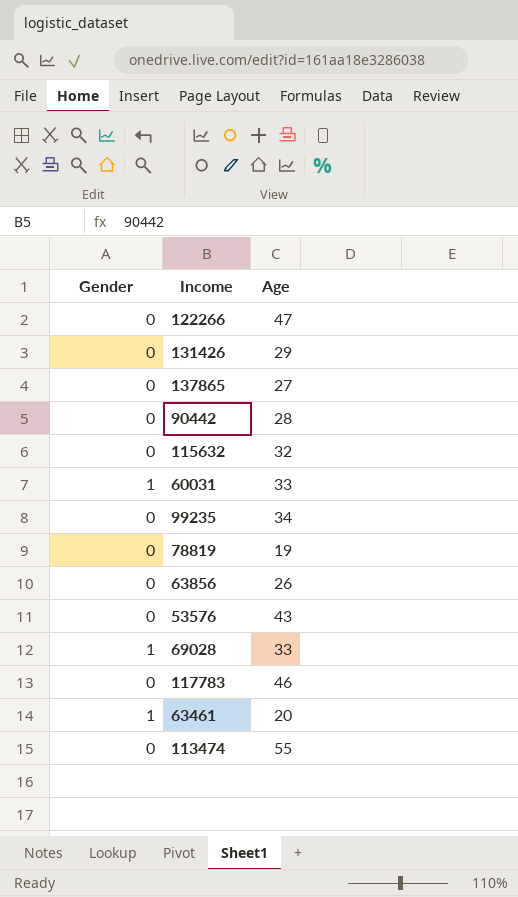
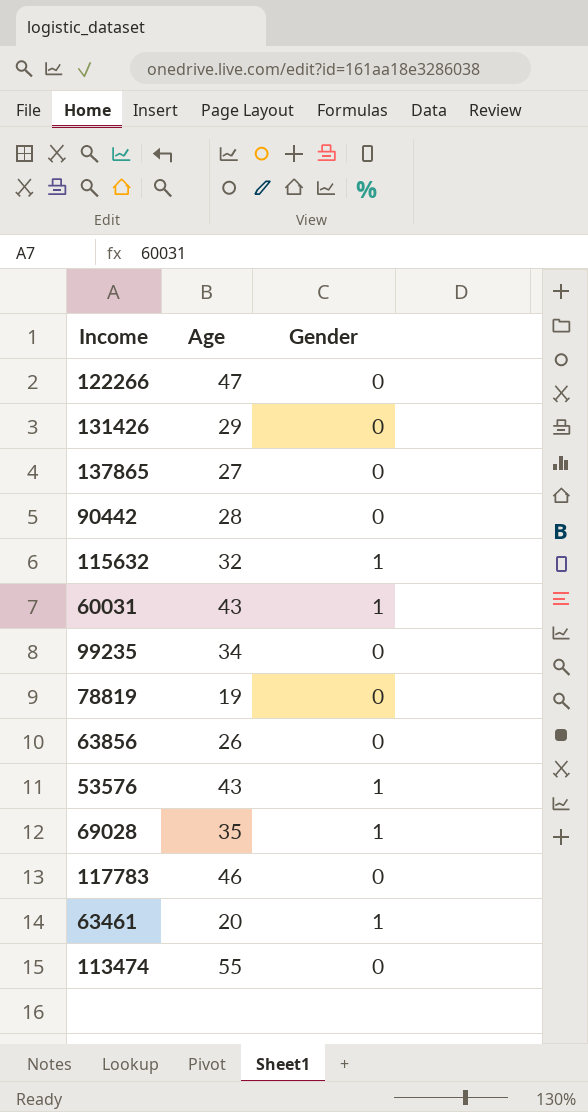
column Gender | position: 1 -> 3
115632 | Gender: 0 -> 1
60031 | Age: 33 -> 43
53576 | Gender: 0 -> 1
69028 | Age: 33 -> 35

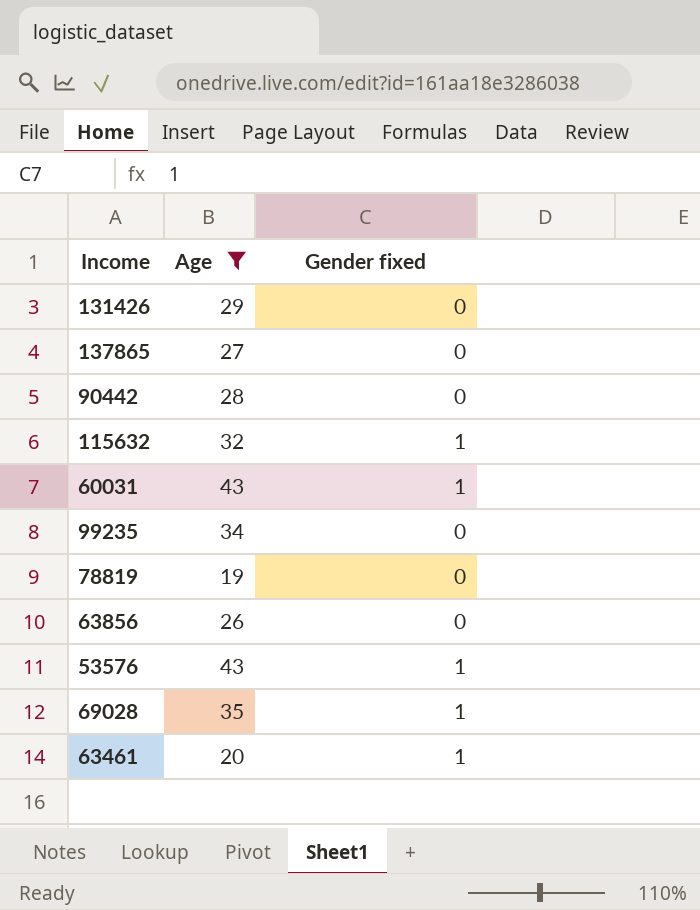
filter: none -> Age <= 43
column name: Gender -> Gender fixed

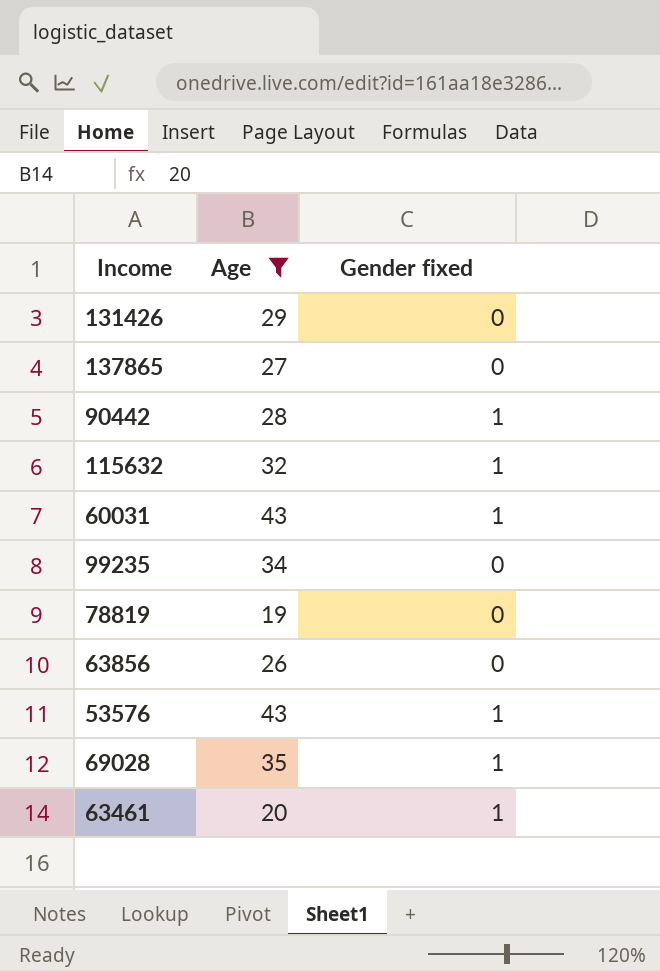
90442 | Gender fixed: 0 -> 1

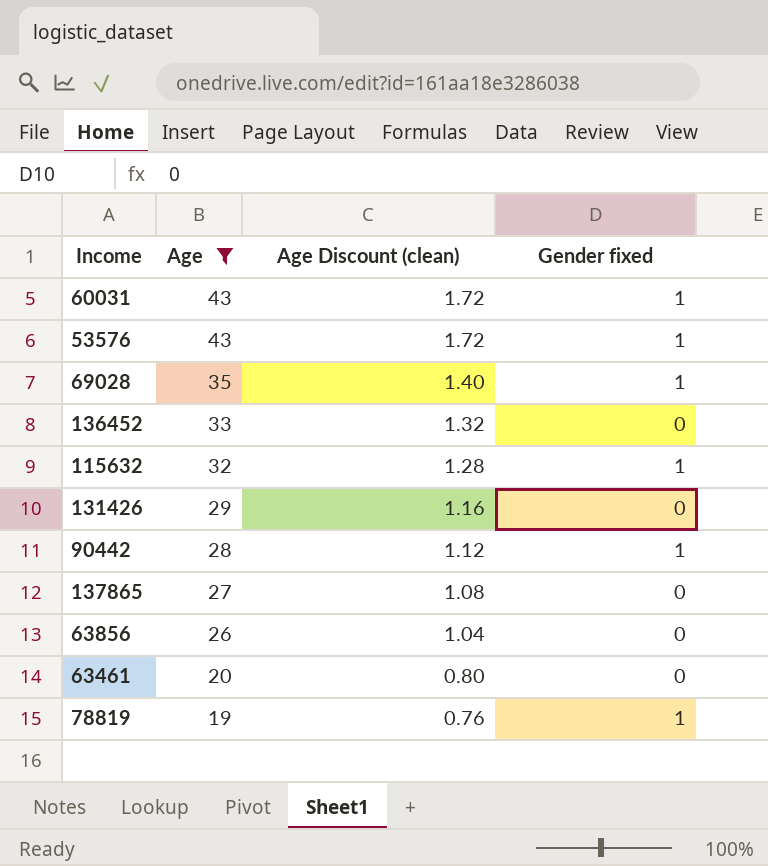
row order: none -> Age descending
column Age Discount (clean) | formula: none -> [Age] * 0.04
row 99235: 34 | 0 -> none
row 136452: none -> 33 | 1.32 | 0
63461 | Gender fixed: 1 -> 0
78819 | Gender fixed: 0 -> 1

